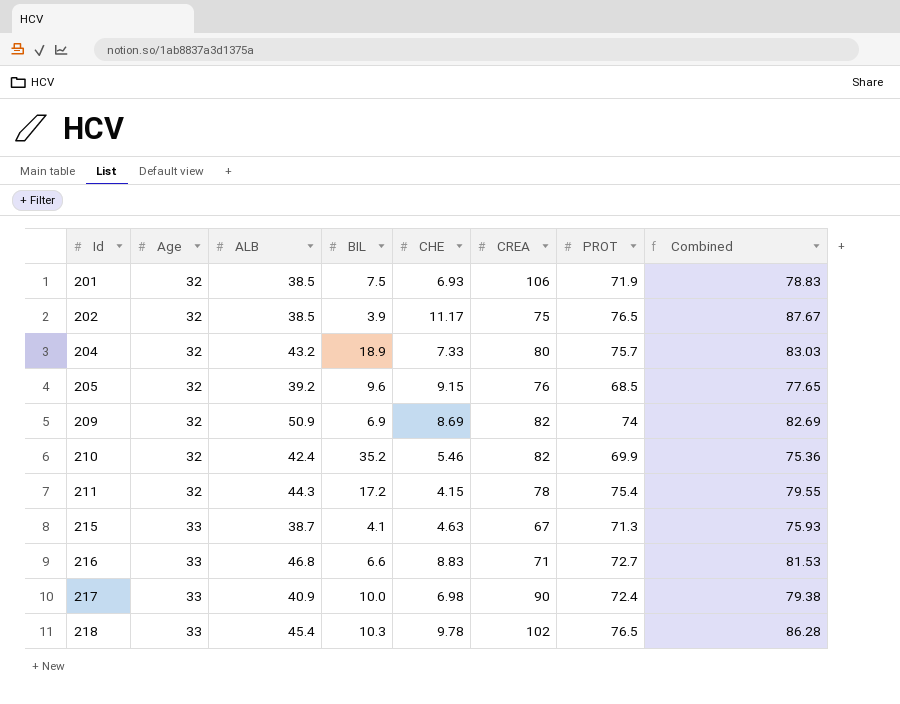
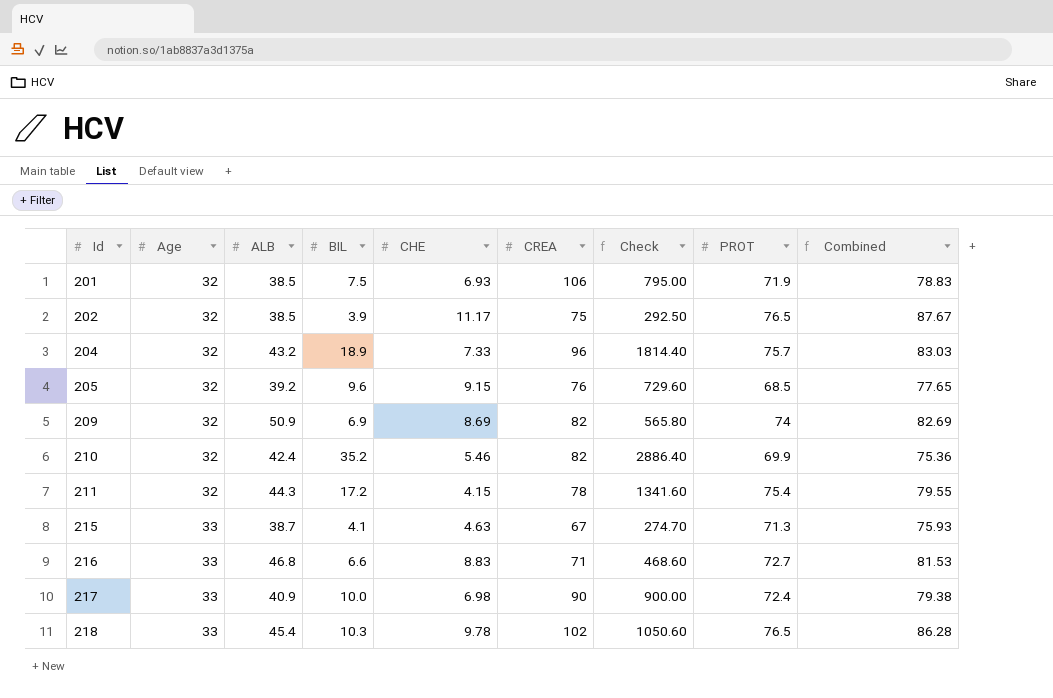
column Check | formula: none -> [BIL] * [CREA]
204 | CREA: 80 -> 96

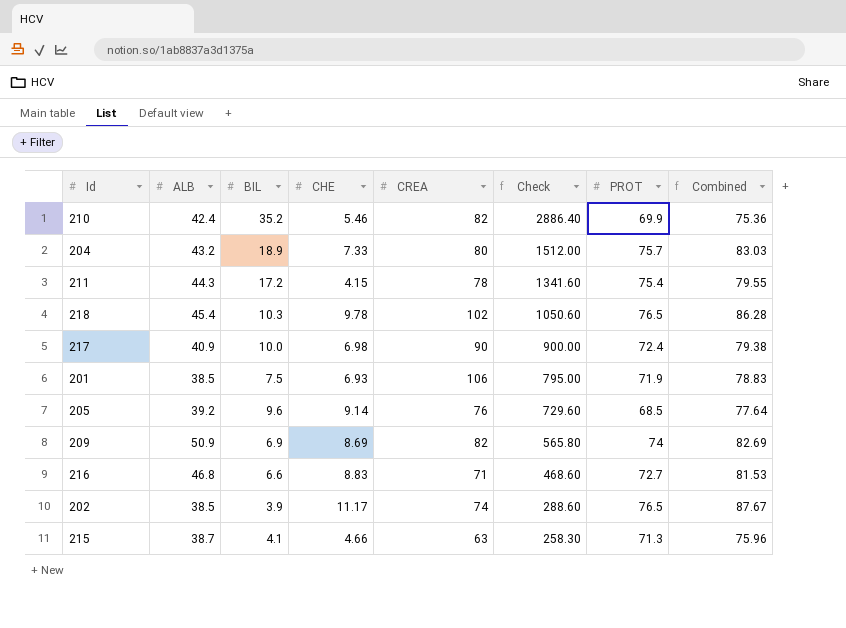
row order: Id ascending -> Check descending
column Age | position: 2 -> none
204 | CREA: 96 -> 80
204 | Check: 1814.40 -> 1512.00
205 | CHE: 9.15 -> 9.14
205 | Combined: 77.65 -> 77.64
202 | CREA: 75 -> 74
202 | Check: 292.50 -> 288.60
215 | CHE: 4.63 -> 4.66
215 | CREA: 67 -> 63
215 | Check: 274.70 -> 258.30
215 | Combined: 75.93 -> 75.96

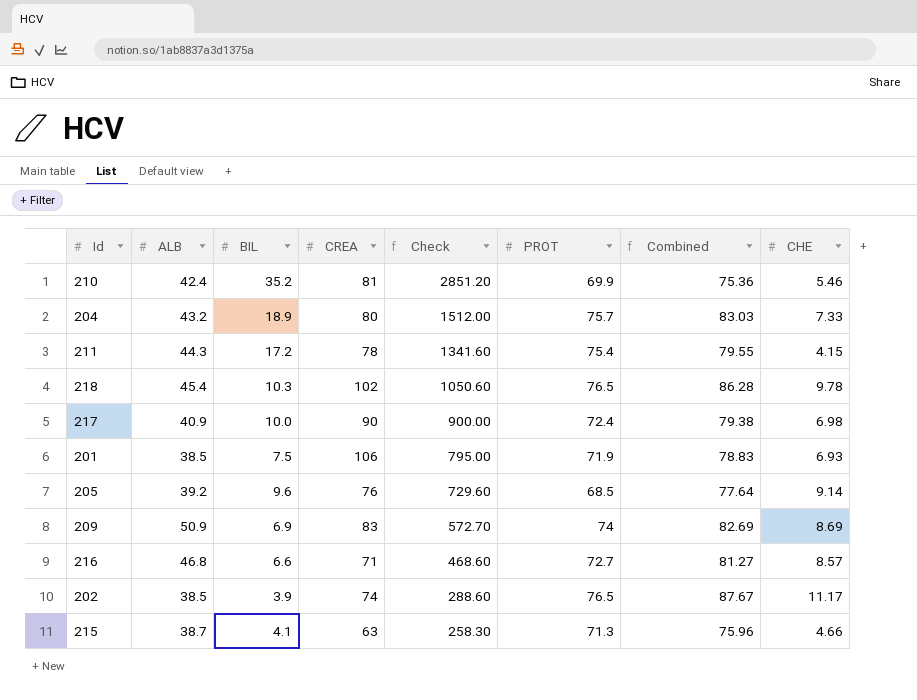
column CHE | position: 4 -> 8
210 | CREA: 82 -> 81
210 | Check: 2886.40 -> 2851.20
209 | CREA: 82 -> 83
209 | Check: 565.80 -> 572.70
216 | Combined: 81.53 -> 81.27
216 | CHE: 8.83 -> 8.57

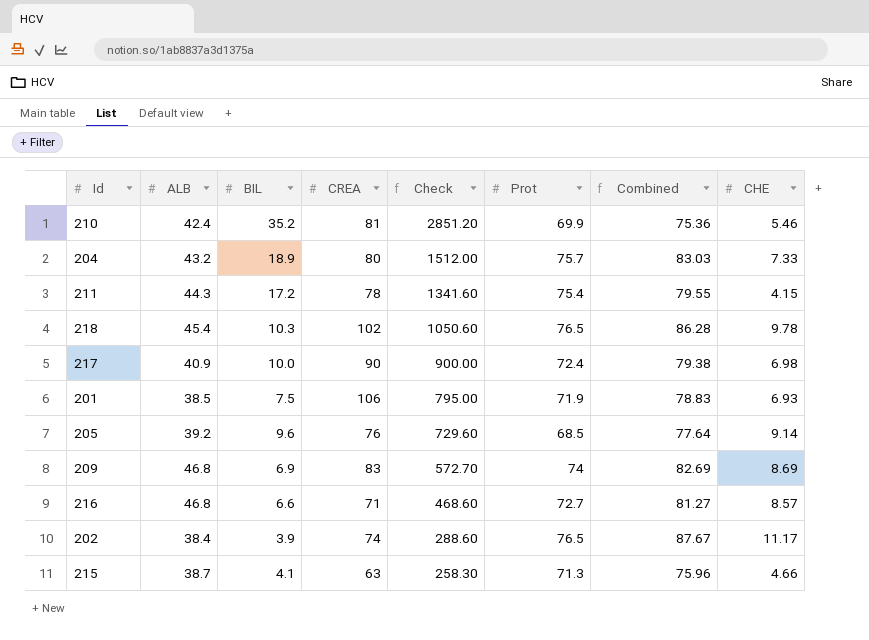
column name: PROT -> Prot
209 | ALB: 50.9 -> 46.8
202 | ALB: 38.5 -> 38.4

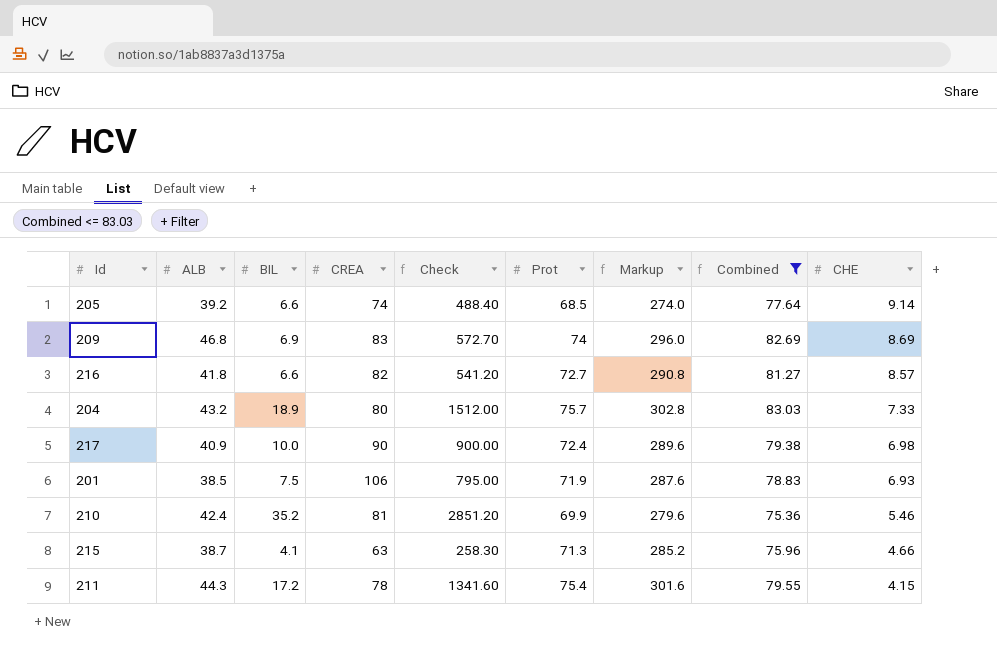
filter: none -> Combined <= 83.03
row order: Check descending -> CHE descending
column Markup | formula: none -> [Prot] * 4
205 | BIL: 9.6 -> 6.6
205 | CREA: 76 -> 74
205 | Check: 729.60 -> 488.40
216 | ALB: 46.8 -> 41.8
216 | CREA: 71 -> 82
216 | Check: 468.60 -> 541.20

